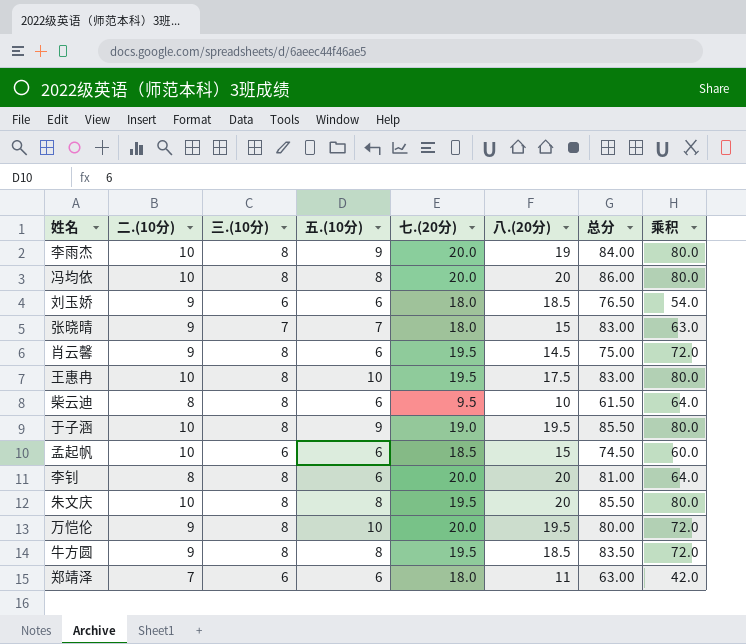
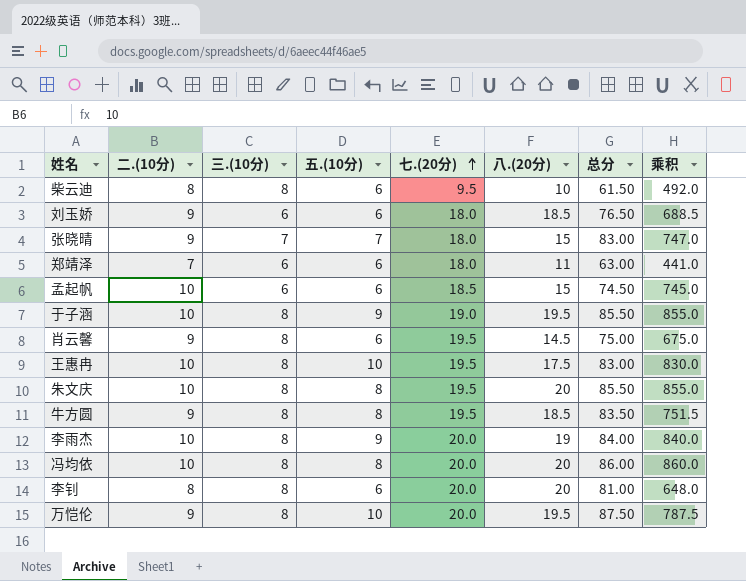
row order: none -> 七.(20分) ascending
column 乘积 | formula: [二.(10分)] * [三.(10分)] -> [二.(10分)] * [总分]
万恺伦 | 总分: 80.00 -> 87.50

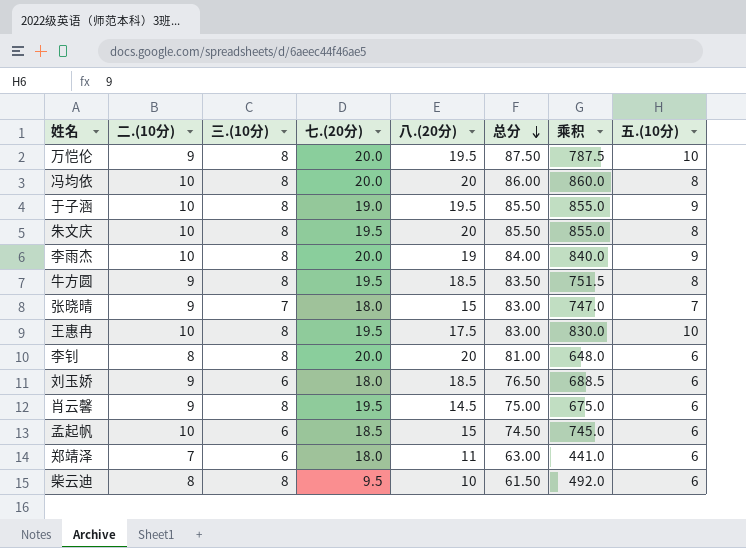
row order: 七.(20分) ascending -> 总分 descending
column 五.(10分) | position: 4 -> 8

